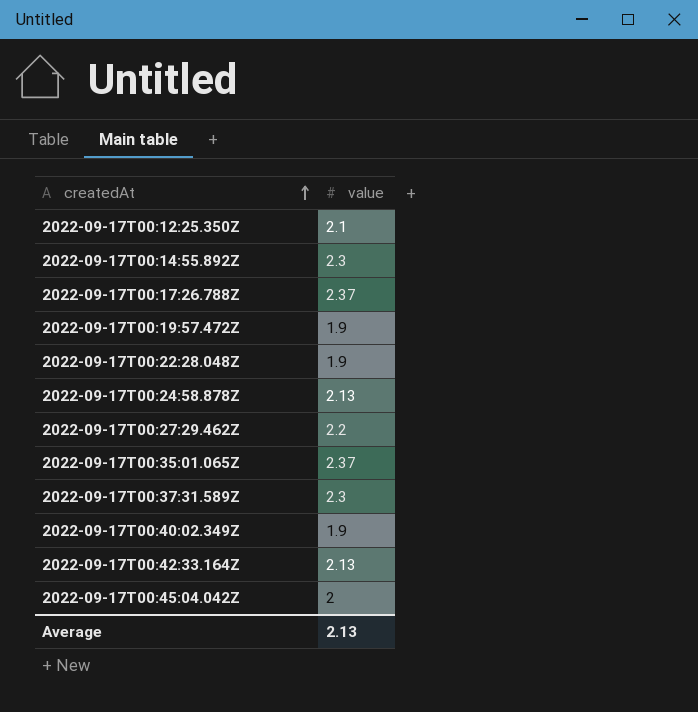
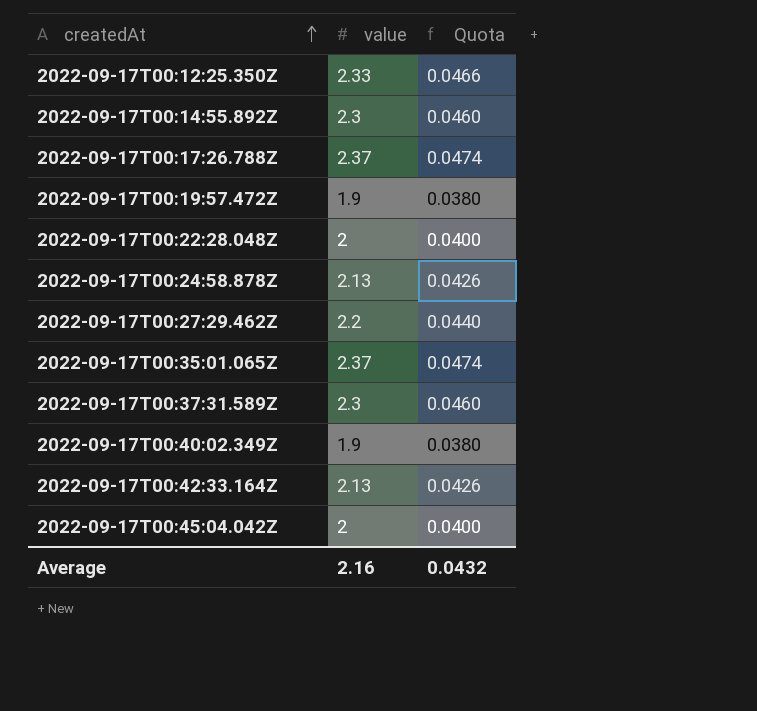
column Quota | formula: none -> [value] * 0.02
2022-09-17T00:12:25.350Z | value: 2.1 -> 2.33
2022-09-17T00:22:28.048Z | value: 1.9 -> 2
Average | value: 2.13 -> 2.16

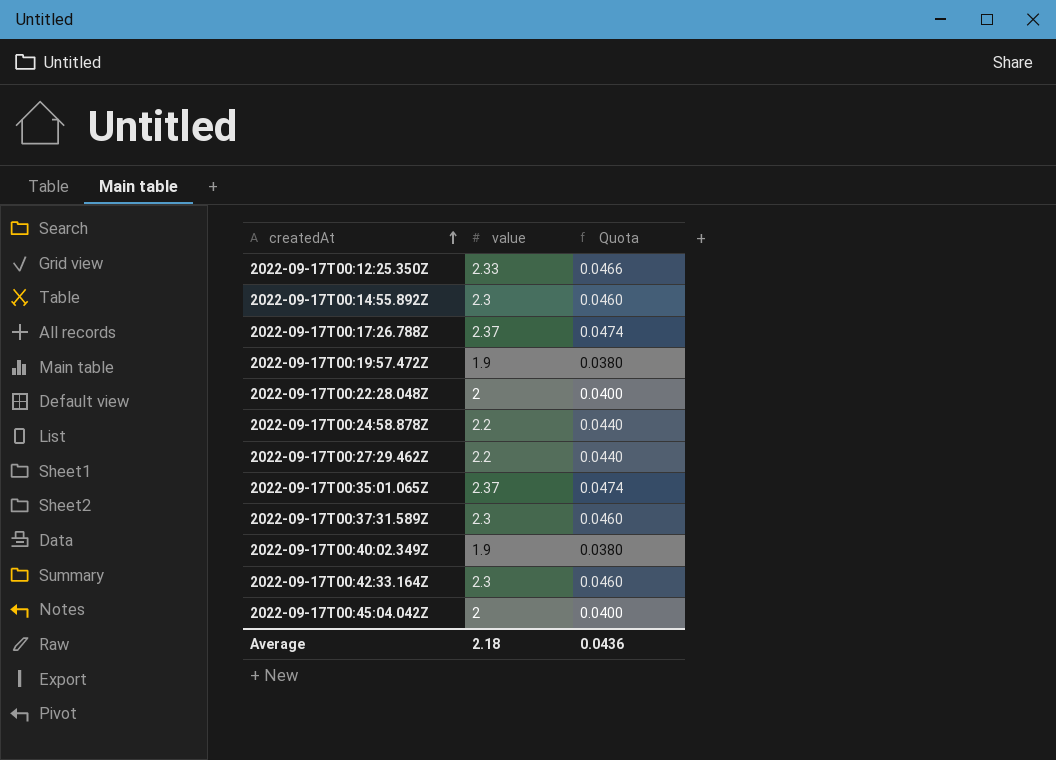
2022-09-17T00:24:58.878Z | value: 2.13 -> 2.2
2022-09-17T00:24:58.878Z | Quota: 0.0426 -> 0.0440
2022-09-17T00:42:33.164Z | value: 2.13 -> 2.3
2022-09-17T00:42:33.164Z | Quota: 0.0426 -> 0.0460
Average | value: 2.16 -> 2.18
Average | Quota: 0.0432 -> 0.0436

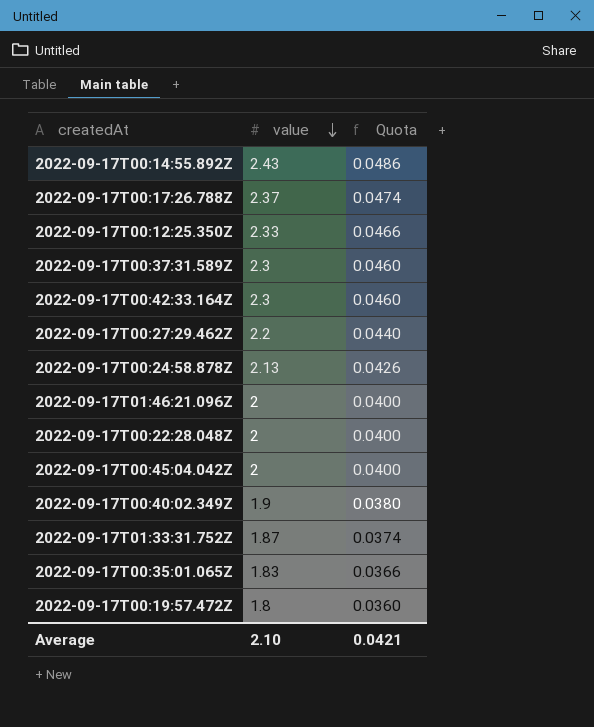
row order: createdAt ascending -> value descending
2022-09-17T00:14:55.892Z | value: 2.3 -> 2.43
2022-09-17T00:14:55.892Z | Quota: 0.0460 -> 0.0486
2022-09-17T00:24:58.878Z | value: 2.2 -> 2.13
2022-09-17T00:24:58.878Z | Quota: 0.0440 -> 0.0426
row 2022-09-17T01:46:21.096Z: none -> 2 | 0.0400
row 2022-09-17T01:33:31.752Z: none -> 1.87 | 0.0374
2022-09-17T00:35:01.065Z | value: 2.37 -> 1.83
2022-09-17T00:35:01.065Z | Quota: 0.0474 -> 0.0366
2022-09-17T00:19:57.472Z | value: 1.9 -> 1.8
2022-09-17T00:19:57.472Z | Quota: 0.0380 -> 0.0360
Average | value: 2.18 -> 2.10
Average | Quota: 0.0436 -> 0.0421

